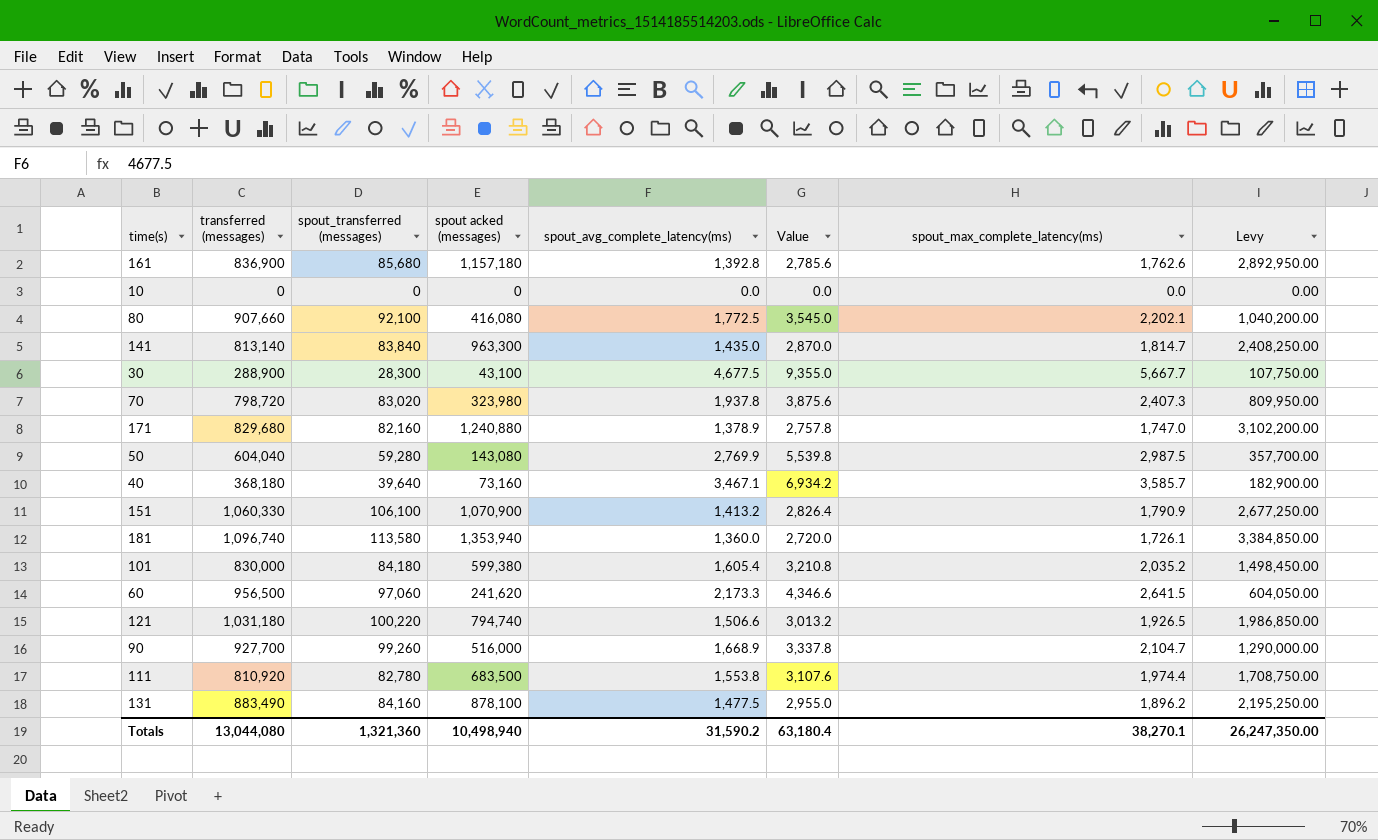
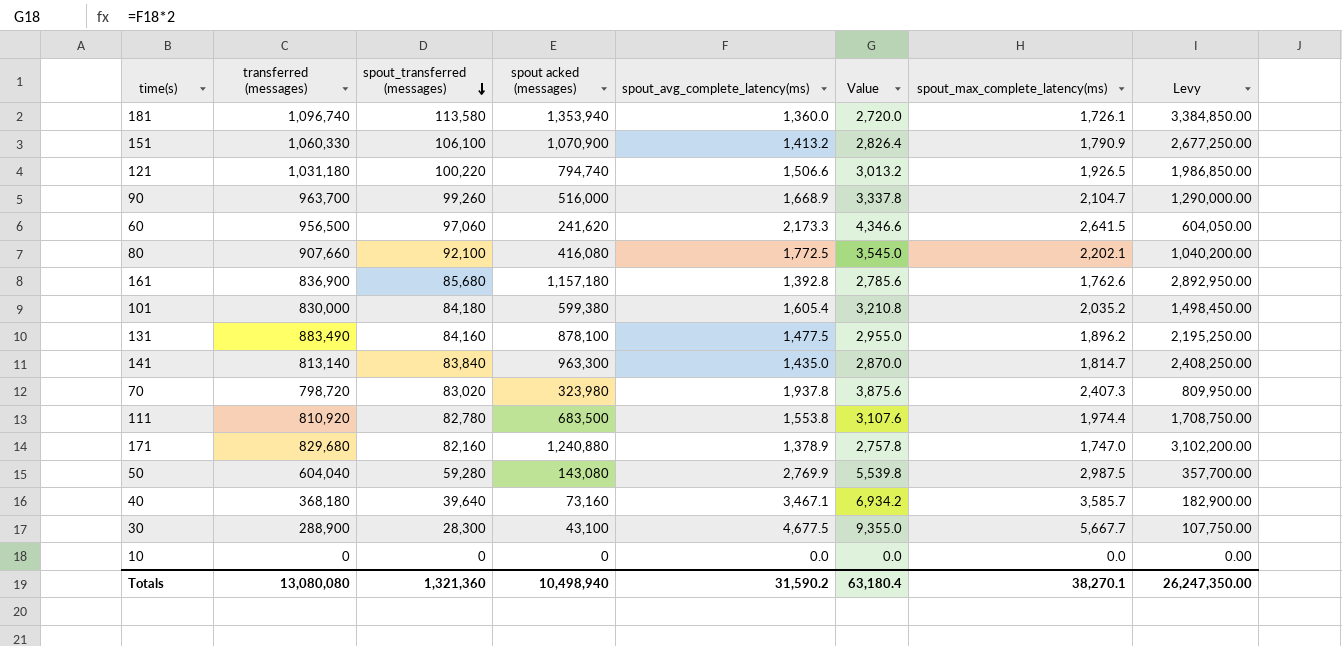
row order: none -> spout_transferred (messages) descending
90 | transferred (messages): 927,700 -> 963,700
Totals | transferred (messages): 13,044,080 -> 13,080,080

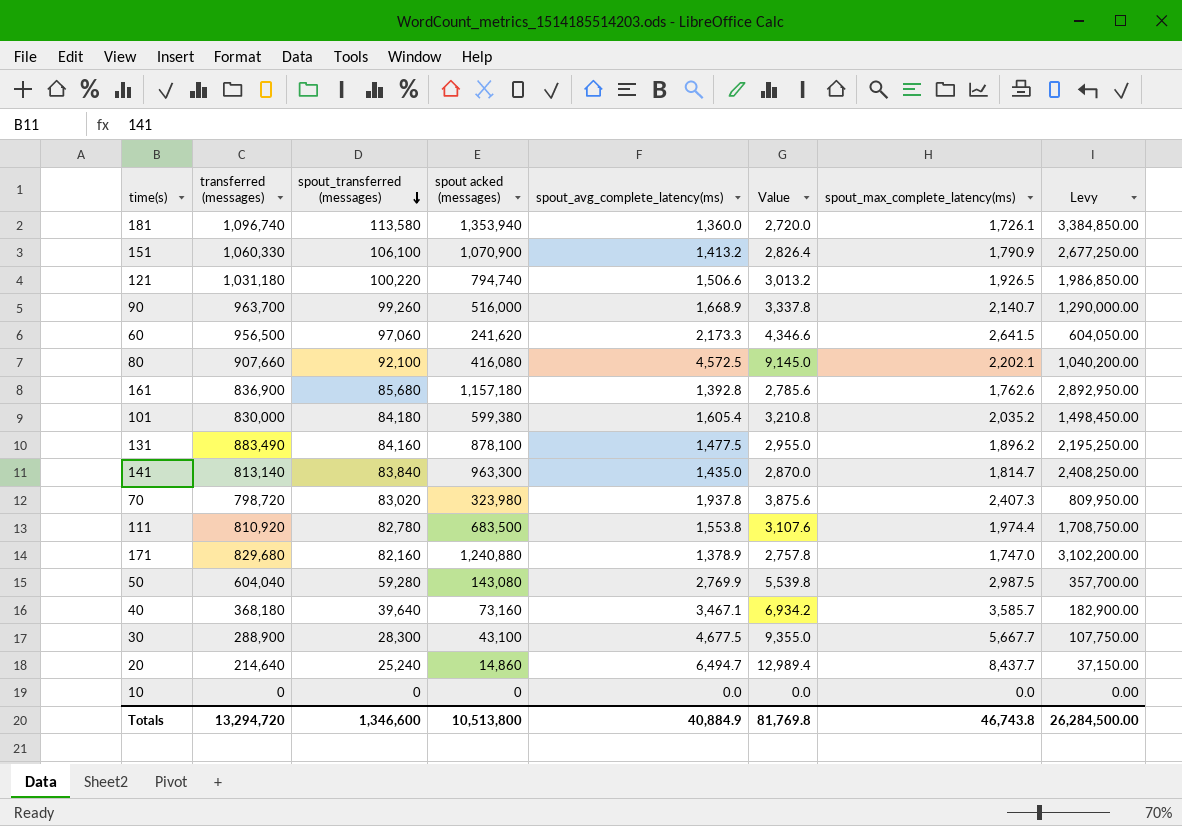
90 | spout_max_complete_latency(ms): 2,104.7 -> 2,140.7
80 | spout_avg_complete_latency(ms): 1,772.5 -> 4,572.5
80 | Value: 3,545.0 -> 9,145.0
row 20: none -> 214,640 | 25,240 | 14,860 | 6,494.7 | 12,989.4 | 8,437.7 | 37,150.00
Totals | transferred (messages): 13,080,080 -> 13,294,720
Totals | spout_transferred (messages): 1,321,360 -> 1,346,600
Totals | spout acked (messages): 10,498,940 -> 10,513,800
Totals | spout_avg_complete_latency(ms): 31,590.2 -> 40,884.9
Totals | Value: 63,180.4 -> 81,769.8
Totals | spout_max_complete_latency(ms): 38,270.1 -> 46,743.8
Totals | Levy: 26,247,350.00 -> 26,284,500.00

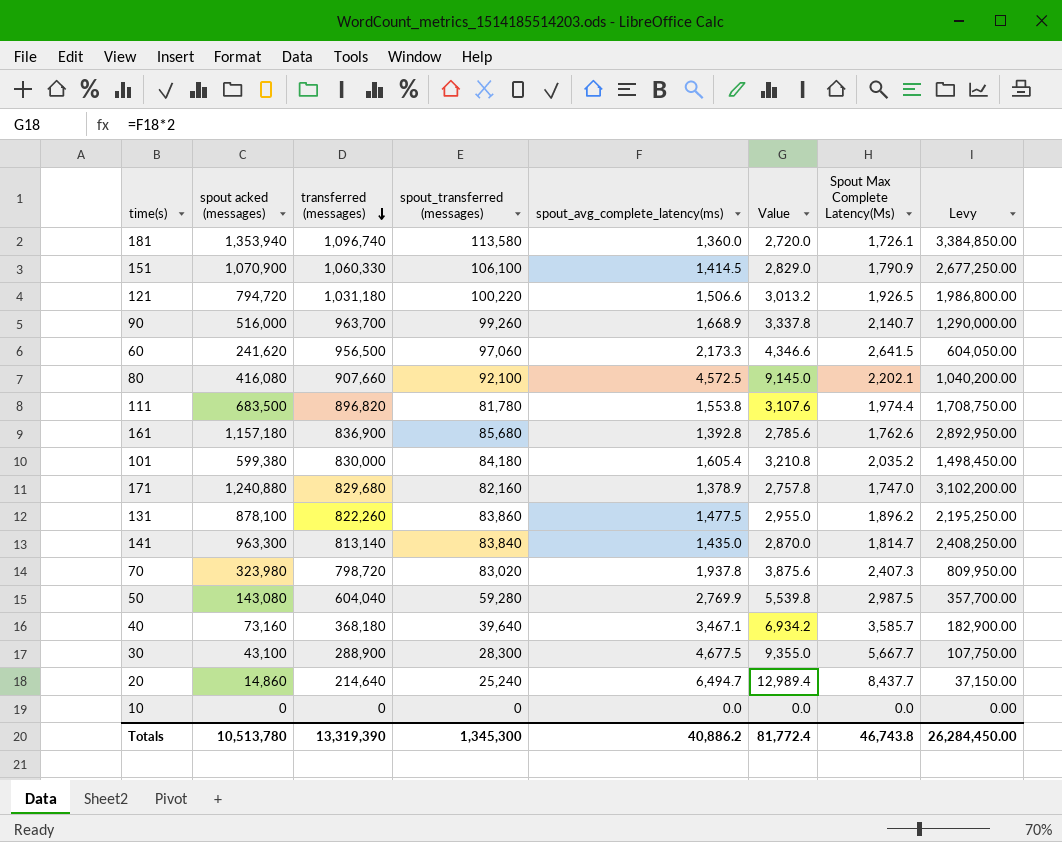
row order: spout_transferred (messages) descending -> transferred (messages) descending
column spout acked (messages) | position: 4 -> 2
column name: spout_max_complete_latency(ms) -> Spout Max Complete Latency(Ms)
151 | spout_avg_complete_latency(ms): 1,413.2 -> 1,414.5
151 | Value: 2,826.4 -> 2,829.0
121 | spout acked (messages): 794,740 -> 794,720
121 | Levy: 1,986,850.00 -> 1,986,800.00
111 | transferred (messages): 810,920 -> 896,820
111 | spout_transferred (messages): 82,780 -> 81,780
131 | transferred (messages): 883,490 -> 822,260
131 | spout_transferred (messages): 84,160 -> 83,860
Totals | spout acked (messages): 10,513,800 -> 10,513,780
Totals | transferred (messages): 13,294,720 -> 13,319,390
Totals | spout_transferred (messages): 1,346,600 -> 1,345,300
Totals | spout_avg_complete_latency(ms): 40,884.9 -> 40,886.2
Totals | Value: 81,769.8 -> 81,772.4
Totals | Levy: 26,284,500.00 -> 26,284,450.00

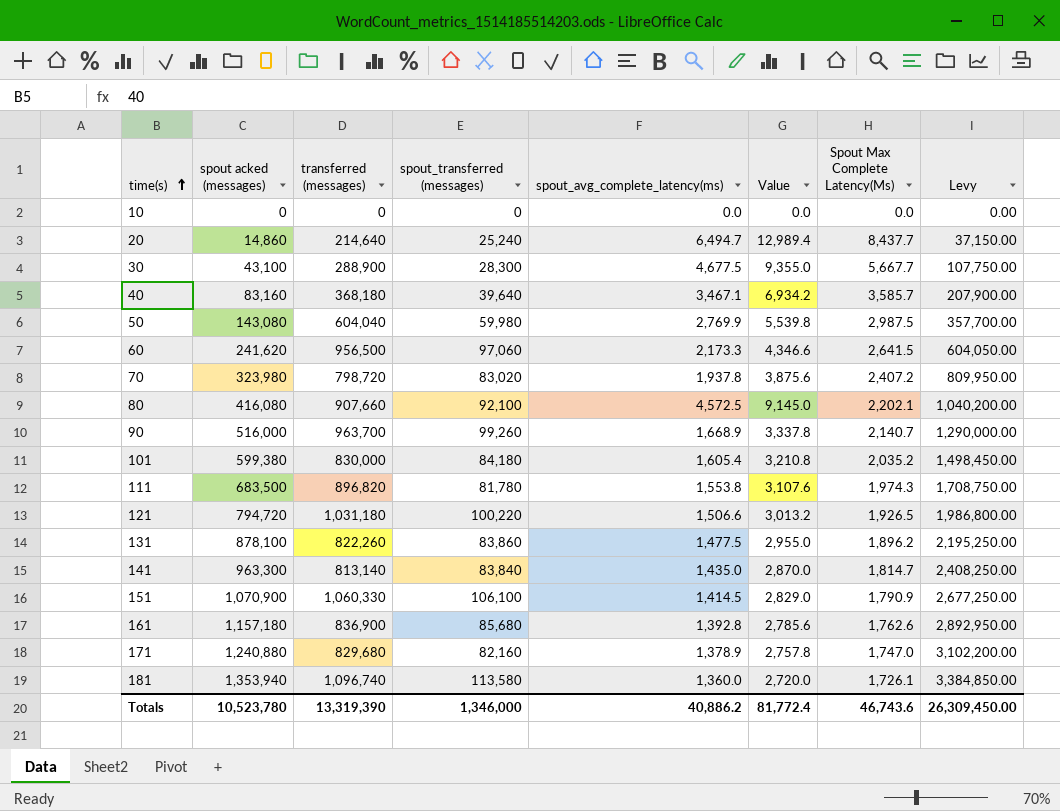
row order: transferred (messages) descending -> time(s) ascending
40 | spout acked (messages): 73,160 -> 83,160
40 | Levy: 182,900.00 -> 207,900.00
50 | spout_transferred (messages): 59,280 -> 59,980
70 | Spout Max Complete Latency(Ms): 2,407.3 -> 2,407.2
111 | Spout Max Complete Latency(Ms): 1,974.4 -> 1,974.3
Totals | spout acked (messages): 10,513,780 -> 10,523,780
Totals | spout_transferred (messages): 1,345,300 -> 1,346,000
Totals | Spout Max Complete Latency(Ms): 46,743.8 -> 46,743.6
Totals | Levy: 26,284,450.00 -> 26,309,450.00

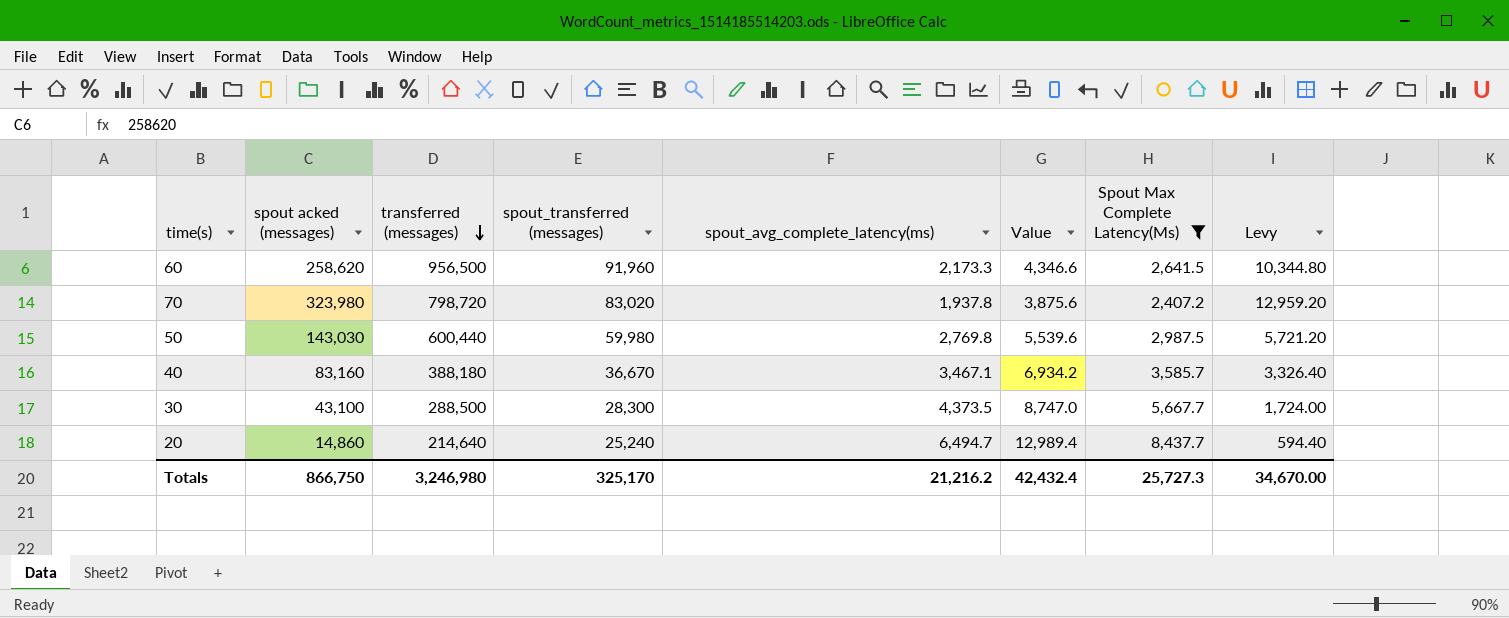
filter: none -> Spout Max Complete Latency(Ms) >= 2,407.2
row order: time(s) ascending -> transferred (messages) descending
column Levy | formula: [spout acked (messages)] * 2.5 -> [spout acked (messages)] * 0.04
60 | spout acked (messages): 241,620 -> 258,620
60 | spout_transferred (messages): 97,060 -> 91,960
50 | spout acked (messages): 143,080 -> 143,030
50 | transferred (messages): 604,040 -> 600,440
50 | spout_avg_complete_latency(ms): 2,769.9 -> 2,769.8
50 | Value: 5,539.8 -> 5,539.6
40 | transferred (messages): 368,180 -> 388,180
40 | spout_transferred (messages): 39,640 -> 36,670
30 | transferred (messages): 288,900 -> 288,500
30 | spout_avg_complete_latency(ms): 4,677.5 -> 4,373.5
30 | Value: 9,355.0 -> 8,747.0
Totals | spout acked (messages): 10,523,780 -> 866,750
Totals | transferred (messages): 13,319,390 -> 3,246,980
Totals | spout_transferred (messages): 1,346,000 -> 325,170
Totals | spout_avg_complete_latency(ms): 40,886.2 -> 21,216.2
Totals | Value: 81,772.4 -> 42,432.4
Totals | Spout Max Complete Latency(Ms): 46,743.6 -> 25,727.3
Totals | Levy: 26,309,450.00 -> 34,670.00

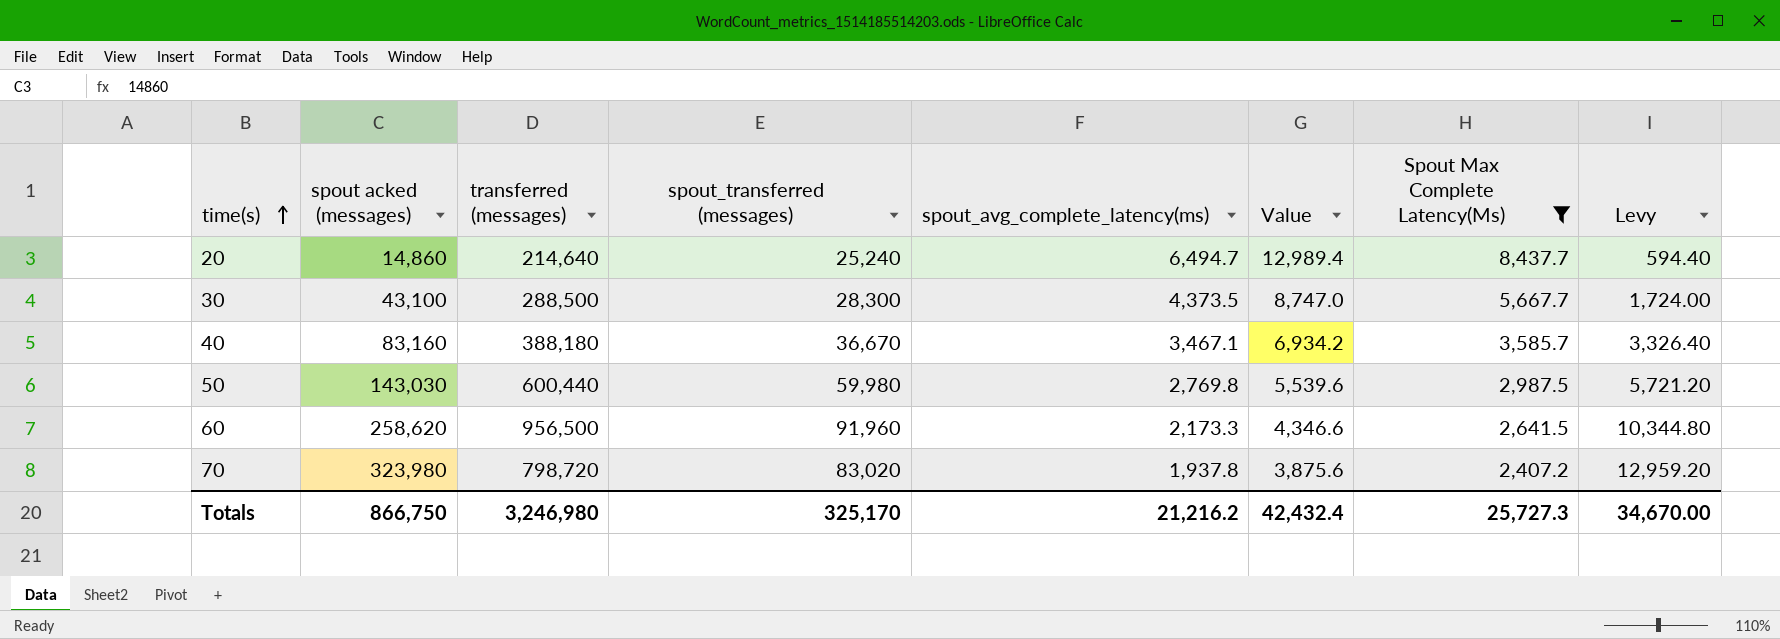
row order: transferred (messages) descending -> time(s) ascending

